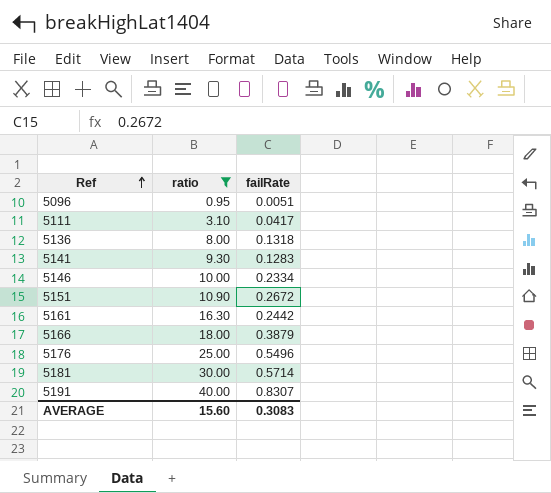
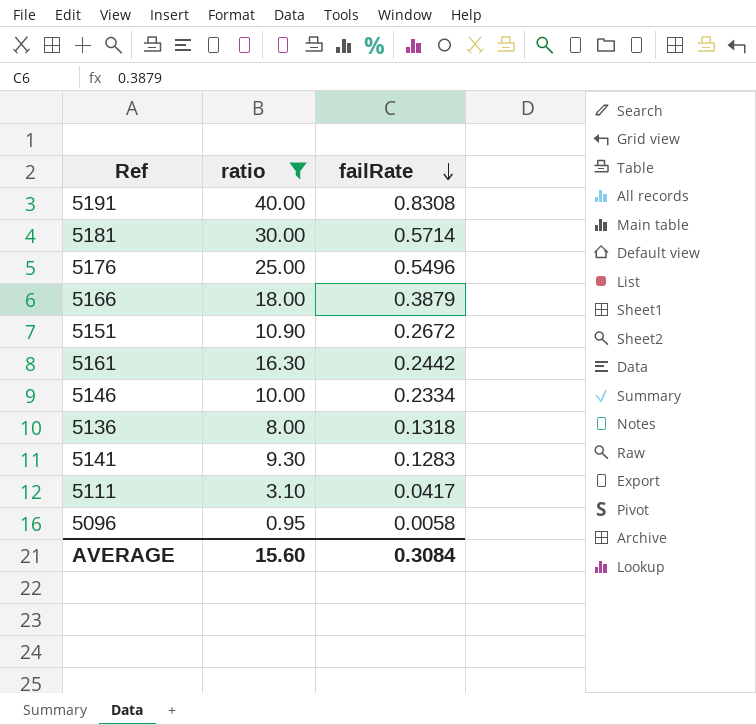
row order: Ref ascending -> failRate descending
5191 | failRate: 0.8307 -> 0.8308
5096 | failRate: 0.0051 -> 0.0058
AVERAGE | failRate: 0.3083 -> 0.3084

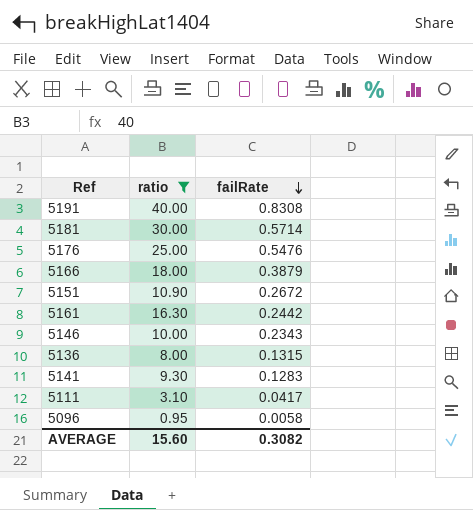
5176 | failRate: 0.5496 -> 0.5476
5146 | failRate: 0.2334 -> 0.2343
5136 | failRate: 0.1318 -> 0.1315
AVERAGE | failRate: 0.3084 -> 0.3082

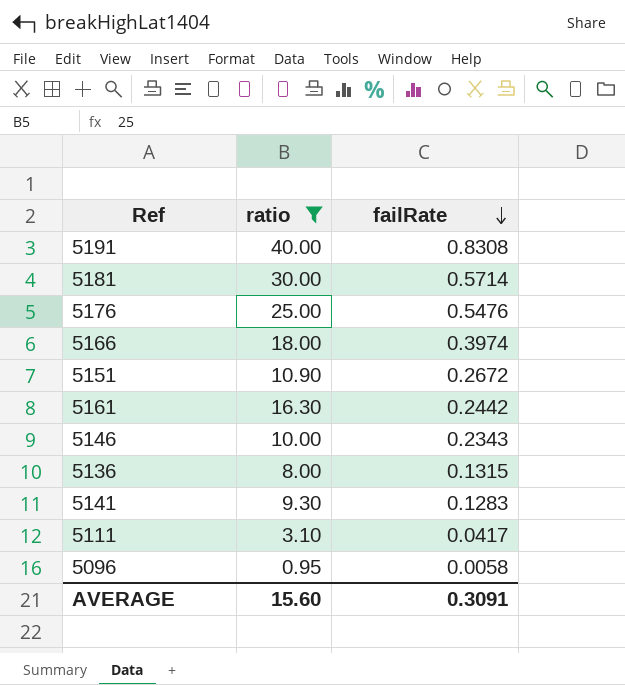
5166 | failRate: 0.3879 -> 0.3974
AVERAGE | failRate: 0.3082 -> 0.3091

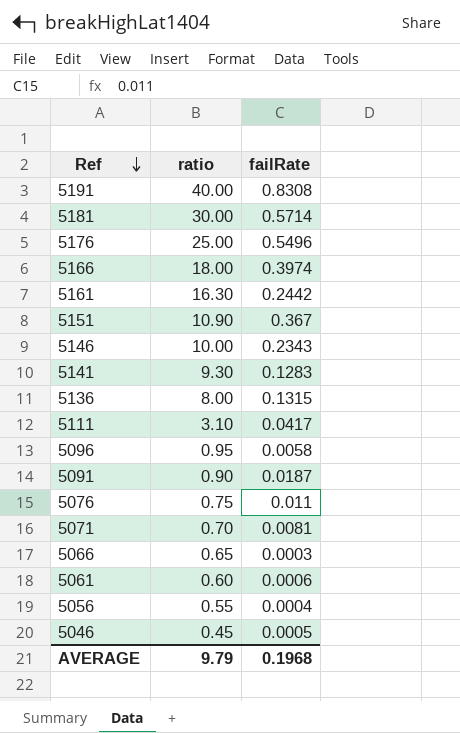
filter: ratio >= 0.95 -> none
row order: failRate descending -> Ref descending
5176 | failRate: 0.5476 -> 0.5496
5151 | failRate: 0.2672 -> 0.367
AVERAGE | ratio: 15.60 -> 9.79
AVERAGE | failRate: 0.3091 -> 0.1968

